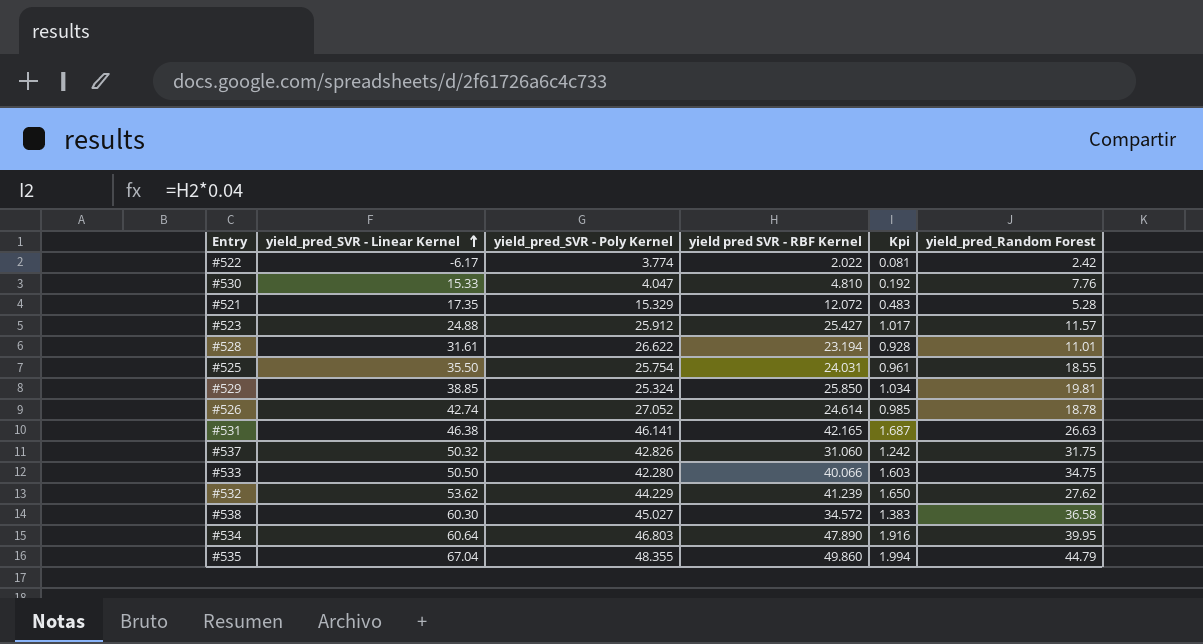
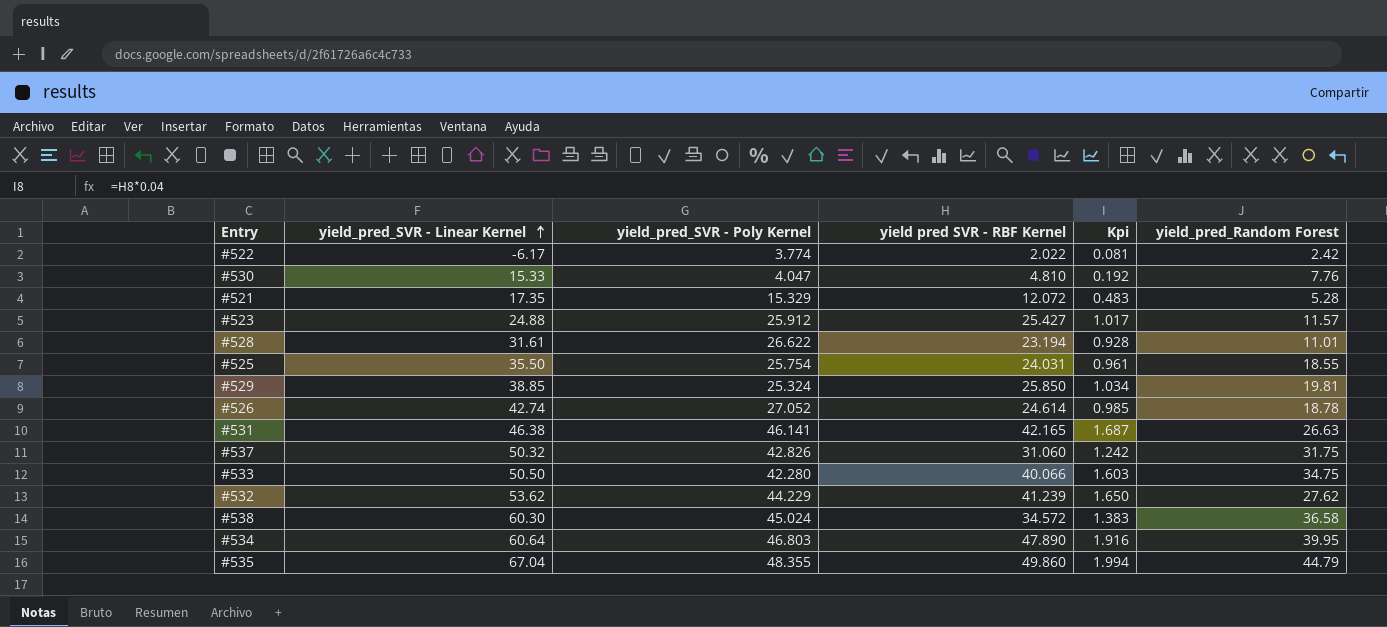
#538 | yield_pred_SVR - Poly Kernel: 45.027 -> 45.024

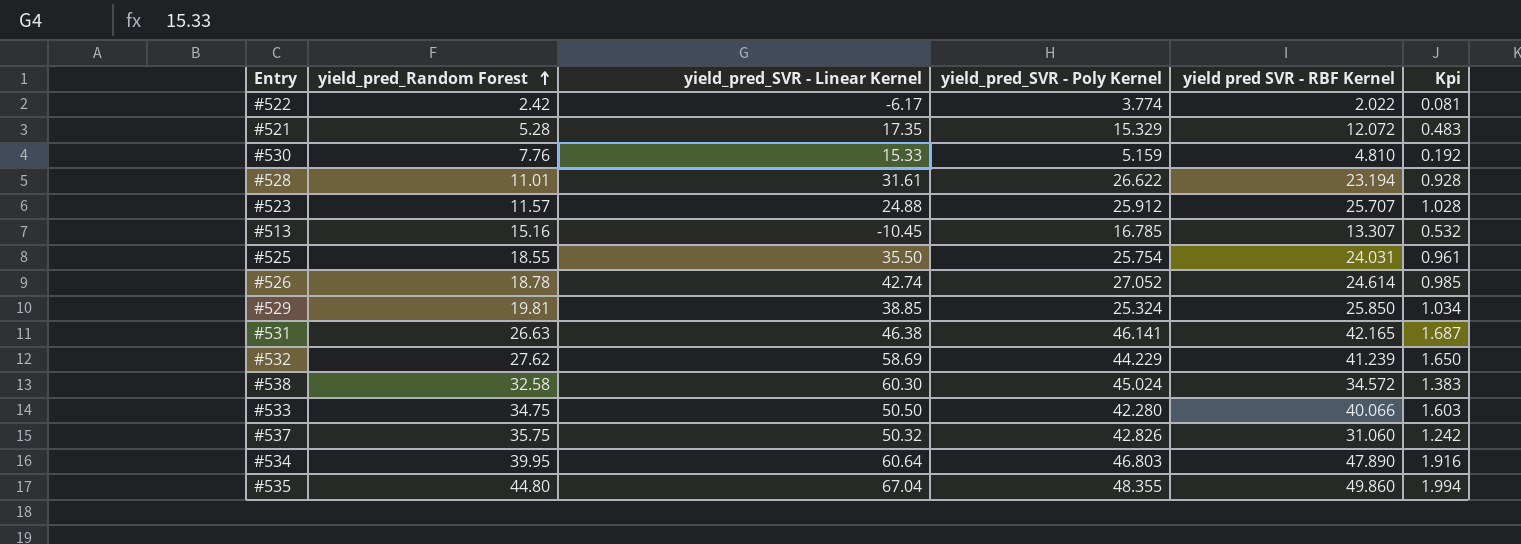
row order: yield_pred_SVR - Linear Kernel ascending -> yield_pred_Random Forest ascending
column yield_pred_Random Forest | position: 6 -> 2
#530 | yield_pred_SVR - Poly Kernel: 4.047 -> 5.159
#523 | yield pred SVR - RBF Kernel: 25.427 -> 25.707
#523 | Kpi: 1.017 -> 1.028
row #513: none -> 15.16 | -10.45 | 16.785 | 13.307 | 0.532
#532 | yield_pred_SVR - Linear Kernel: 53.62 -> 58.69
#538 | yield_pred_Random Forest: 36.58 -> 32.58
#537 | yield_pred_Random Forest: 31.75 -> 35.75
#535 | yield_pred_Random Forest: 44.79 -> 44.80

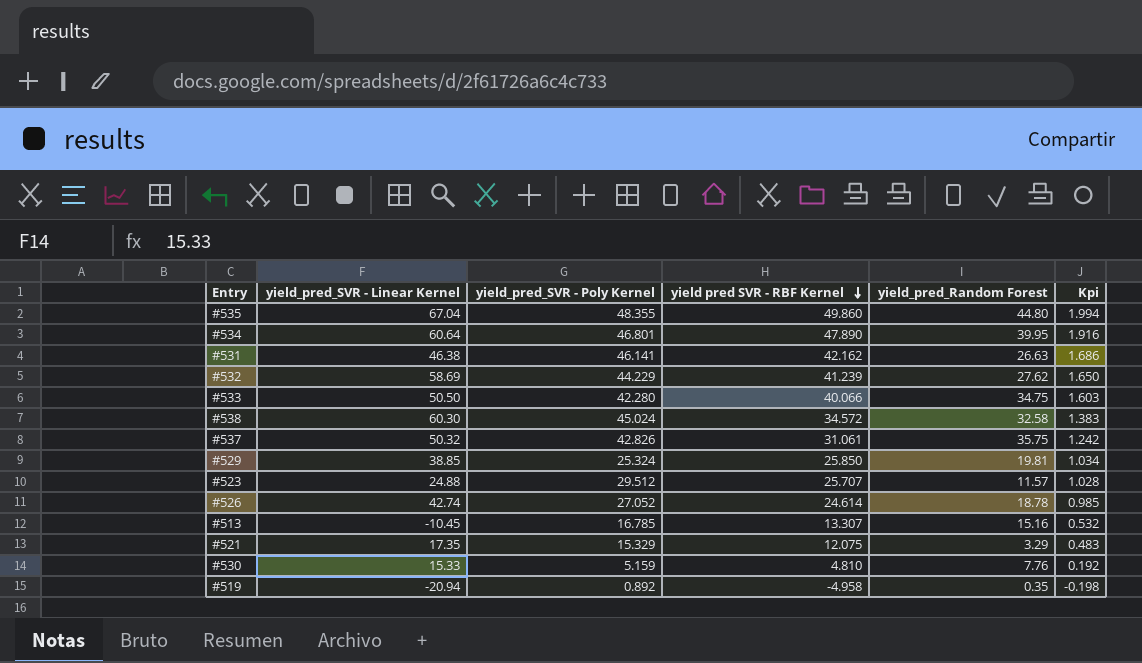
row order: yield_pred_Random Forest ascending -> yield pred SVR - RBF Kernel descending
column yield_pred_Random Forest | position: 2 -> 5
row #522: 2.42 | -6.17 | 3.774 | 2.022 | 0.081 -> none
row #528: 11.01 | 31.61 | 26.622 | 23.194 | 0.928 -> none
row #525: 18.55 | 35.50 | 25.754 | 24.031 | 0.961 -> none
#534 | yield_pred_SVR - Poly Kernel: 46.803 -> 46.801
#531 | yield pred SVR - RBF Kernel: 42.165 -> 42.162
#531 | Kpi: 1.687 -> 1.686
#537 | yield pred SVR - RBF Kernel: 31.060 -> 31.061
#523 | yield_pred_SVR - Poly Kernel: 25.912 -> 29.512
#521 | yield pred SVR - RBF Kernel: 12.072 -> 12.075
#521 | yield_pred_Random Forest: 5.28 -> 3.29
row #519: none -> -20.94 | 0.892 | -4.958 | 0.35 | -0.198

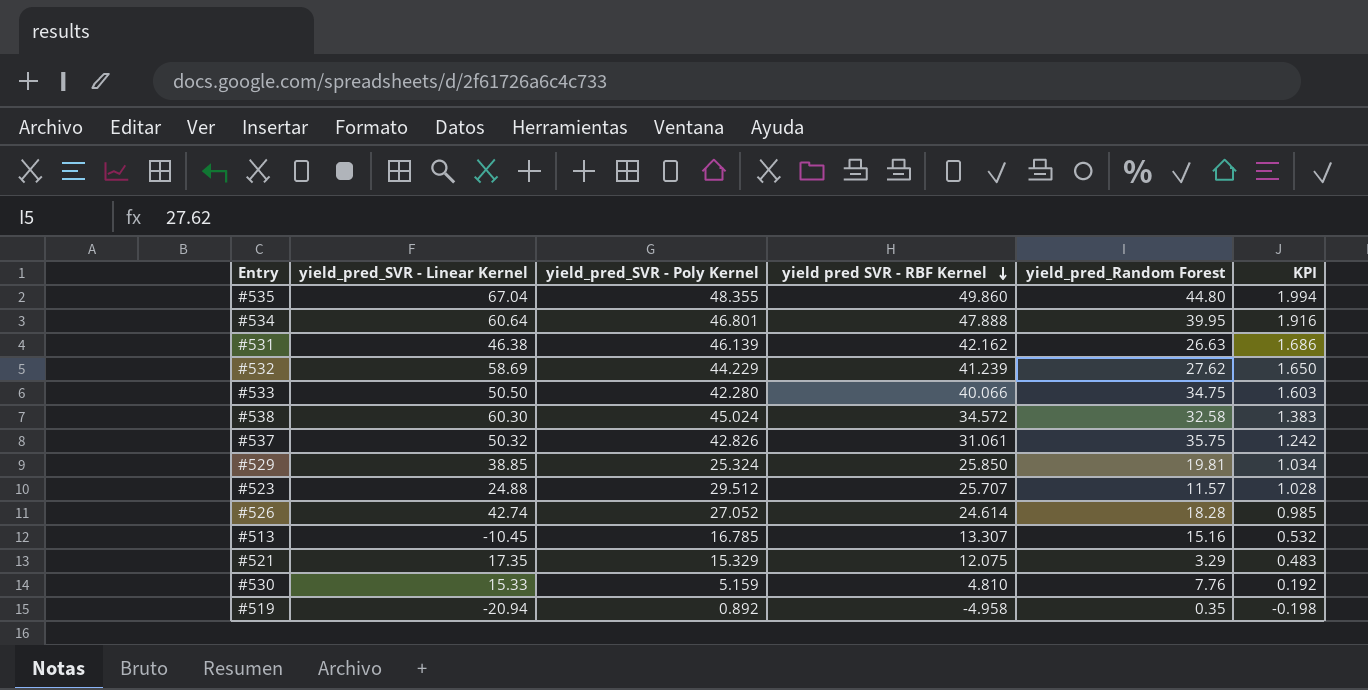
column name: Kpi -> KPI
#534 | yield pred SVR - RBF Kernel: 47.890 -> 47.888
#531 | yield_pred_SVR - Poly Kernel: 46.141 -> 46.139
#526 | yield_pred_Random Forest: 18.78 -> 18.28

